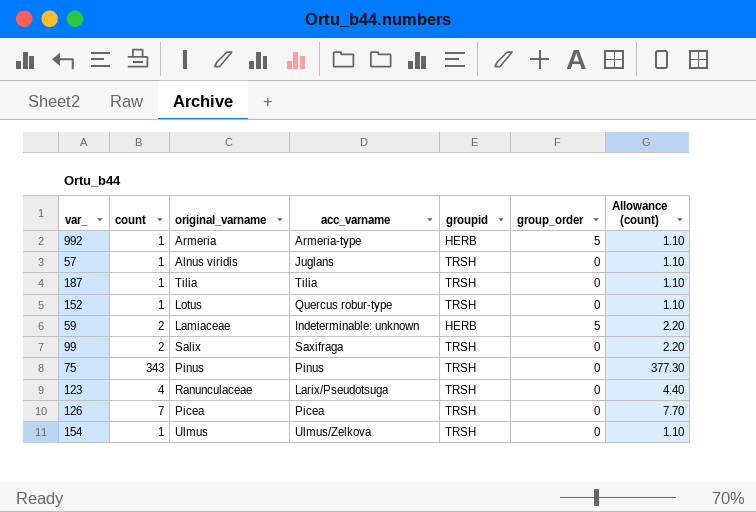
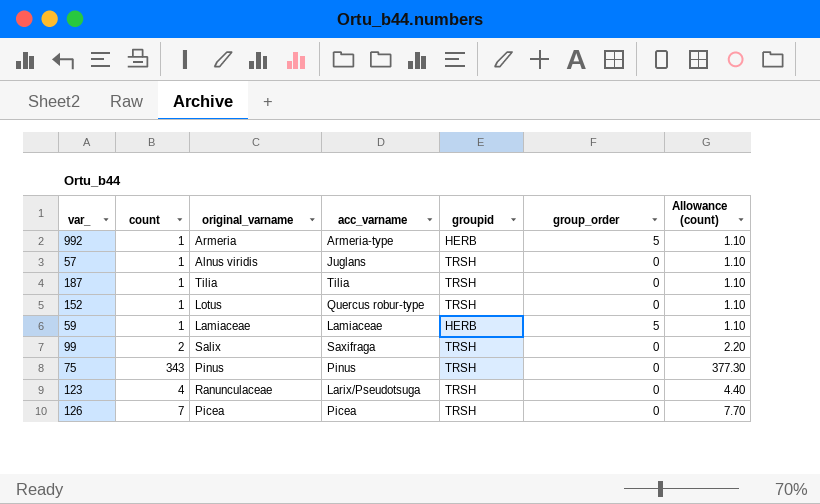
row 154: 1 | Ulmus | Ulmus/Zelkova | TRSH | 0 | 1.10 -> none
59 | count: 2 -> 1
59 | acc_varname: Indeterminable: unknown -> Lamiaceae
59 | Allowance (count): 2.20 -> 1.10

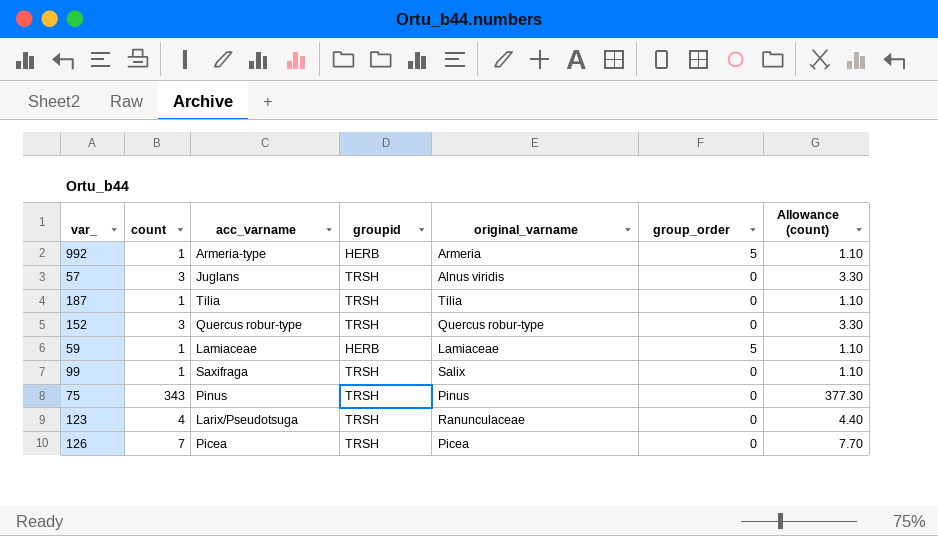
column original_varname | position: 3 -> 5
57 | count: 1 -> 3
57 | Allowance (count): 1.10 -> 3.30
152 | count: 1 -> 3
152 | original_varname: Lotus -> Quercus robur-type
152 | Allowance (count): 1.10 -> 3.30
99 | count: 2 -> 1
99 | Allowance (count): 2.20 -> 1.10

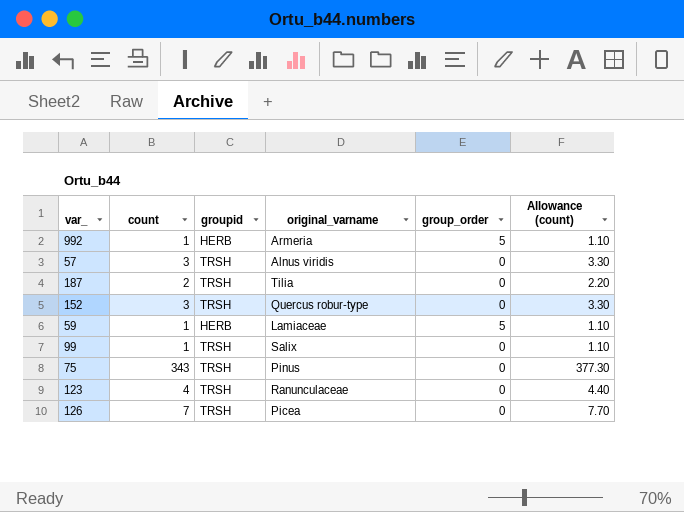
column acc_varname | position: 3 -> none
187 | count: 1 -> 2
187 | Allowance (count): 1.10 -> 2.20

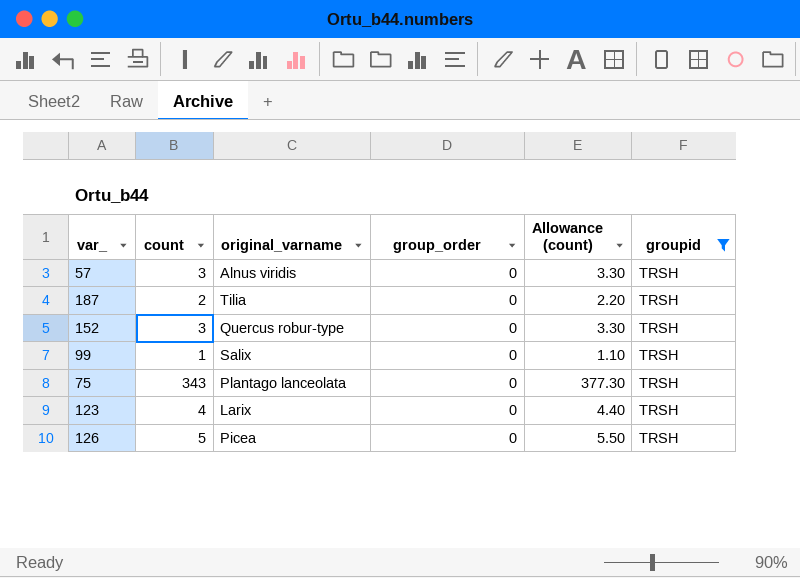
filter: none -> groupid = TRSH
column groupid | position: 3 -> 6
75 | original_varname: Pinus -> Plantago lanceolata
123 | original_varname: Ranunculaceae -> Larix
126 | count: 7 -> 5
126 | Allowance (count): 7.70 -> 5.50

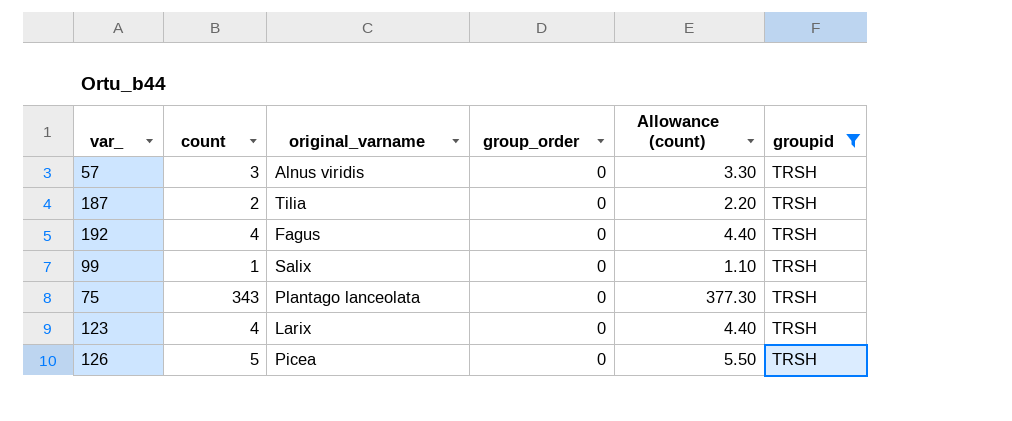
row 152: 3 | Quercus robur-type | 0 | 3.30 | TRSH -> none
row 192: none -> 4 | Fagus | 0 | 4.40 | TRSH

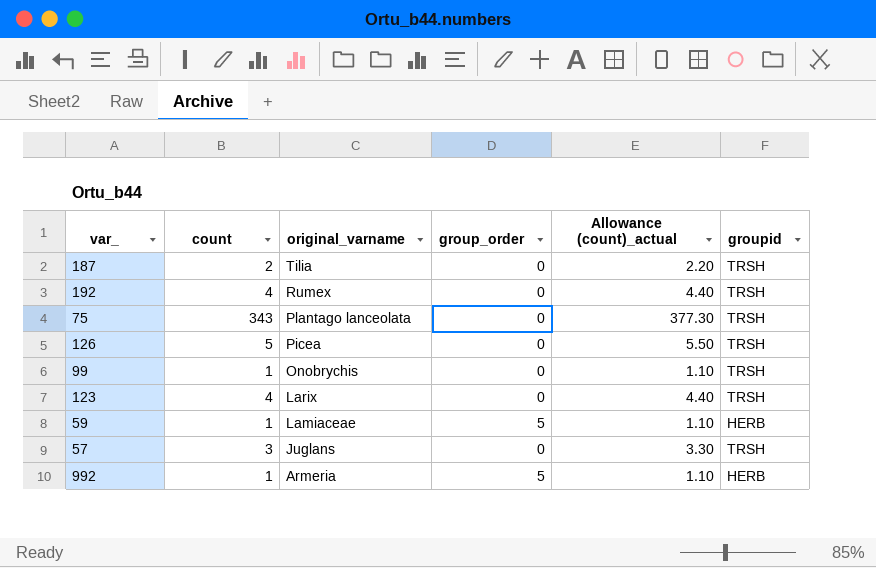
filter: groupid = TRSH -> none
row order: none -> original_varname descending
column name: Allowance (count) -> Allowance (count)_actual
192 | original_varname: Fagus -> Rumex
99 | original_varname: Salix -> Onobrychis
57 | original_varname: Alnus viridis -> Juglans

